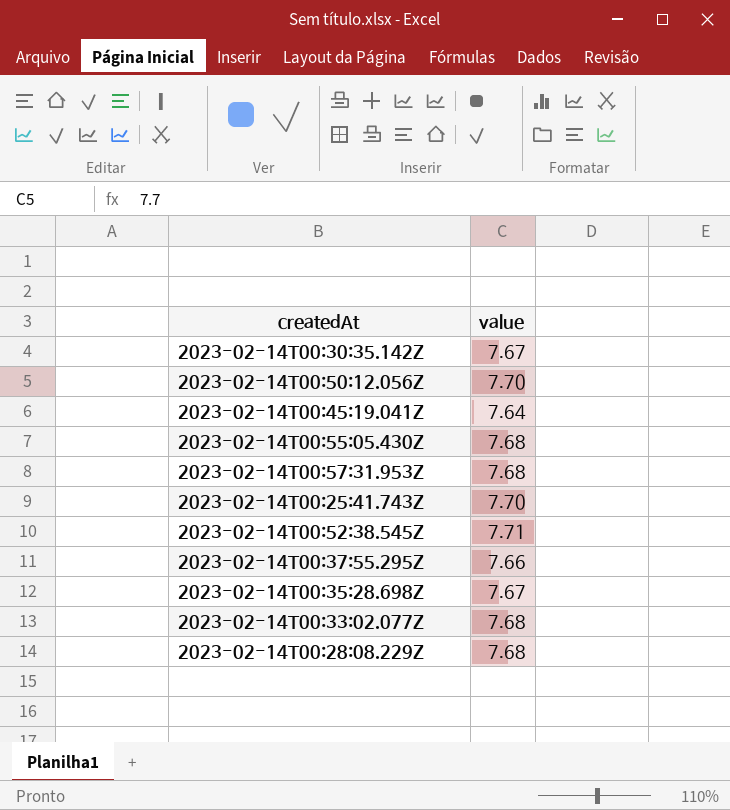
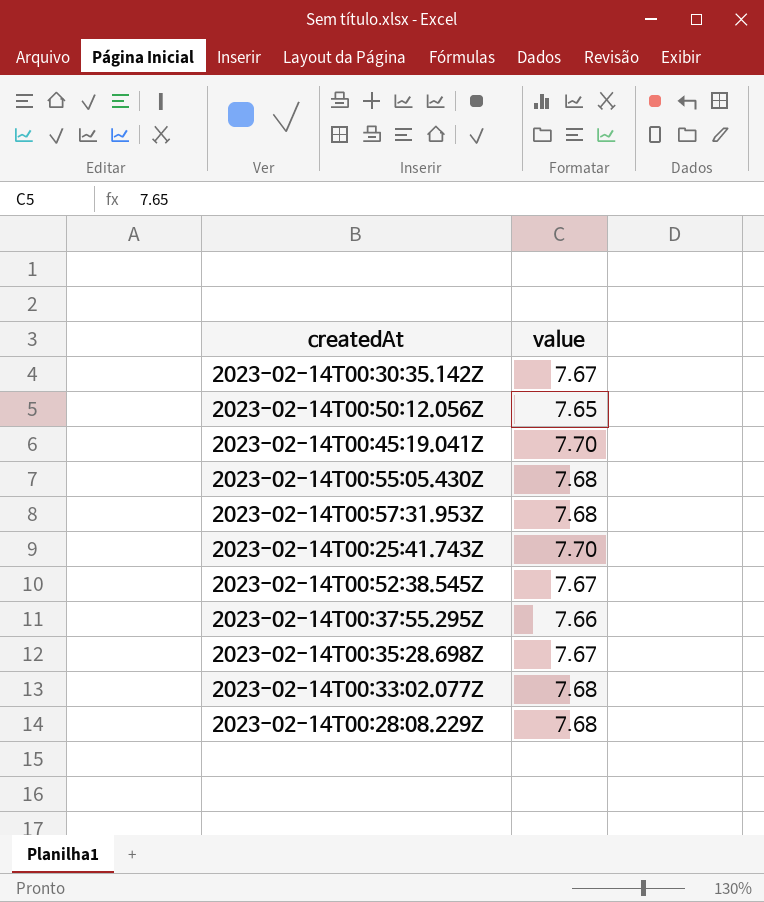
2023-02-14T00:50:12.056Z | value: 7.70 -> 7.65
2023-02-14T00:45:19.041Z | value: 7.64 -> 7.70
2023-02-14T00:52:38.545Z | value: 7.71 -> 7.67

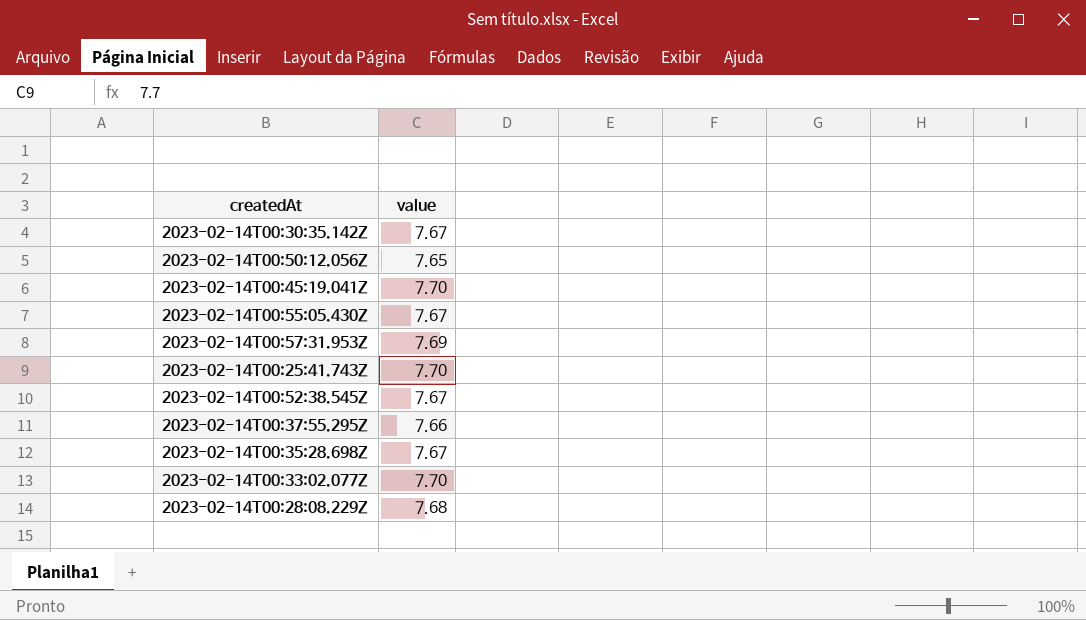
2023-02-14T00:55:05.430Z | value: 7.68 -> 7.67
2023-02-14T00:57:31.953Z | value: 7.68 -> 7.69
2023-02-14T00:33:02.077Z | value: 7.68 -> 7.70

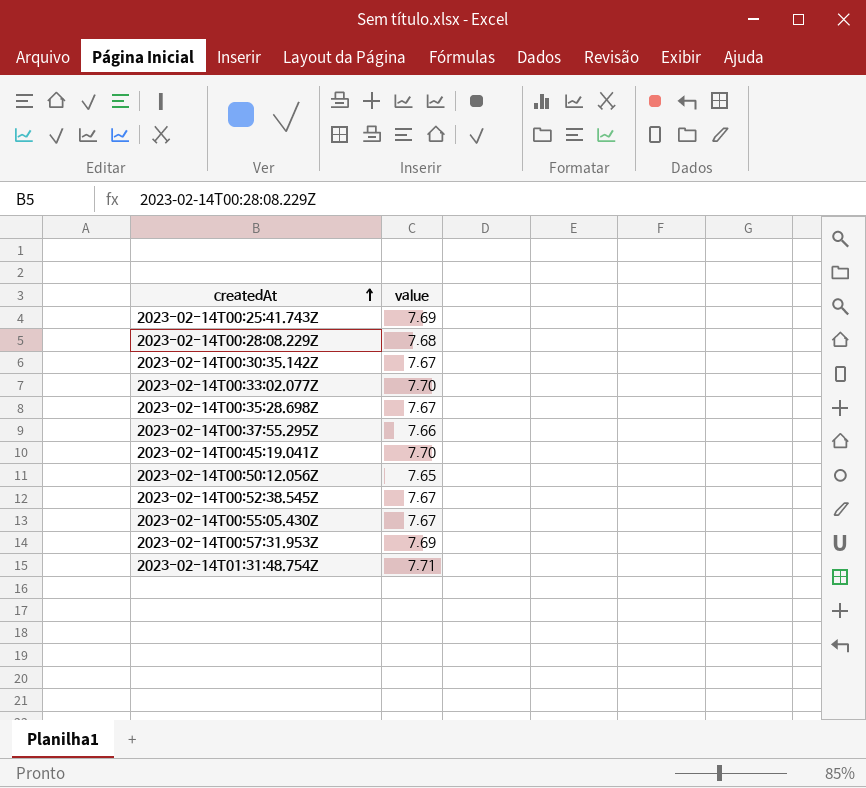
row order: none -> createdAt ascending
2023-02-14T00:25:41.743Z | value: 7.70 -> 7.69
row 2023-02-14T01:31:48.754Z: none -> 7.71

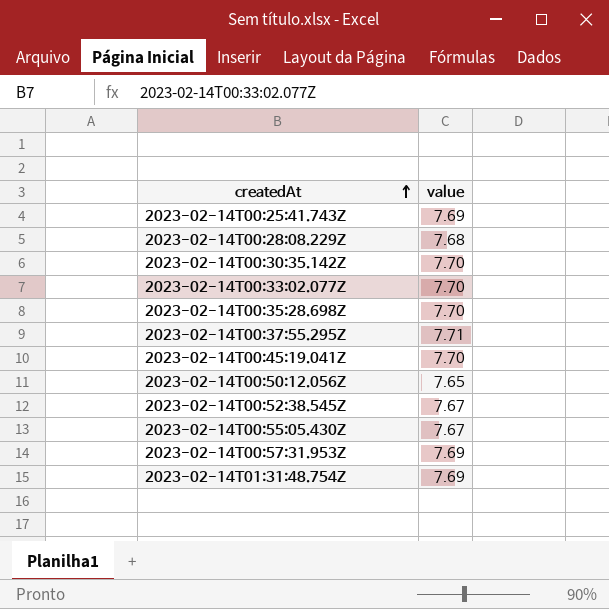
2023-02-14T00:30:35.142Z | value: 7.67 -> 7.70
2023-02-14T00:35:28.698Z | value: 7.67 -> 7.70
2023-02-14T00:37:55.295Z | value: 7.66 -> 7.71
2023-02-14T01:31:48.754Z | value: 7.71 -> 7.69

